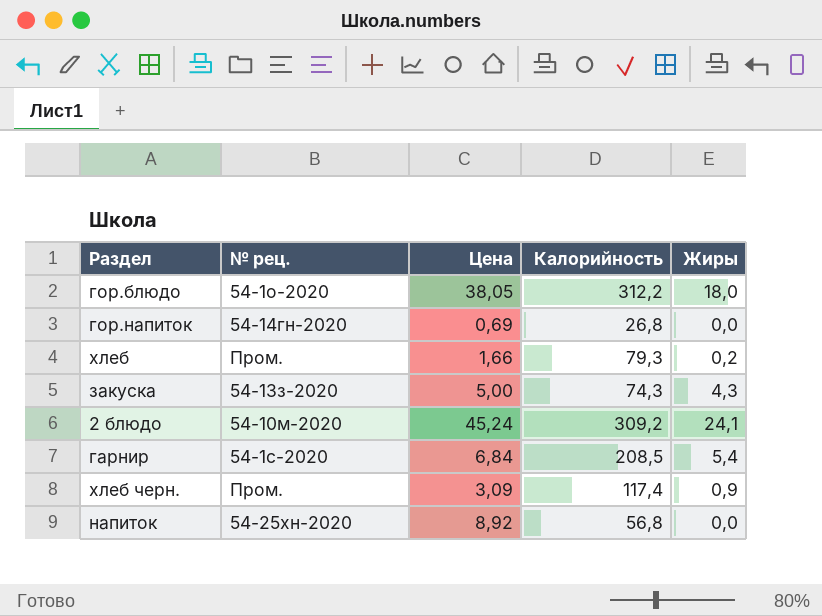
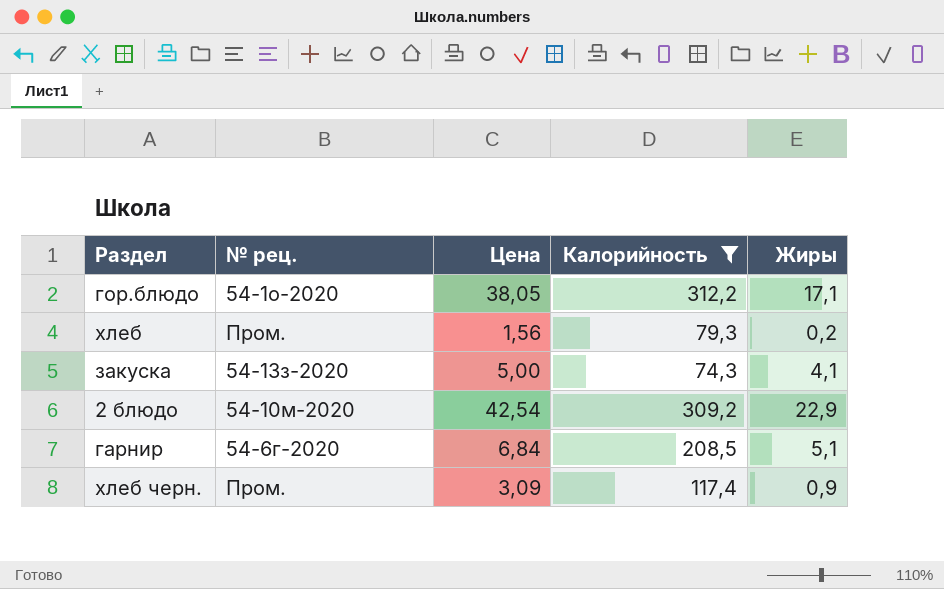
filter: none -> Калорийность >= 74,3
гор.блюдо | Жиры: 18,0 -> 17,1
хлеб | Цена: 1,66 -> 1,56
закуска | Жиры: 4,3 -> 4,1
2 блюдо | Цена: 45,24 -> 42,54
2 блюдо | Жиры: 24,1 -> 22,9
гарнир | № рец.: 54-1с-2020 -> 54-6г-2020
гарнир | Жиры: 5,4 -> 5,1

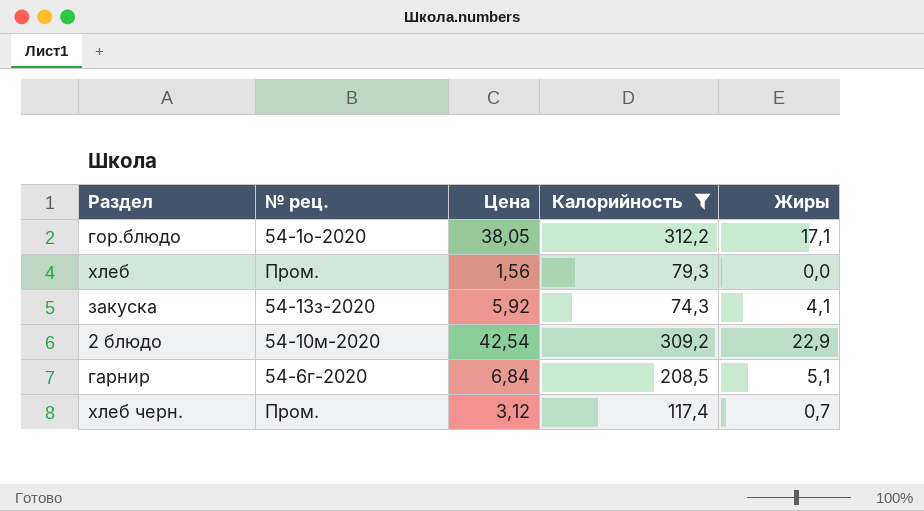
хлеб | Жиры: 0,2 -> 0,0
закуска | Цена: 5,00 -> 5,92
хлеб черн. | Цена: 3,09 -> 3,12
хлеб черн. | Жиры: 0,9 -> 0,7

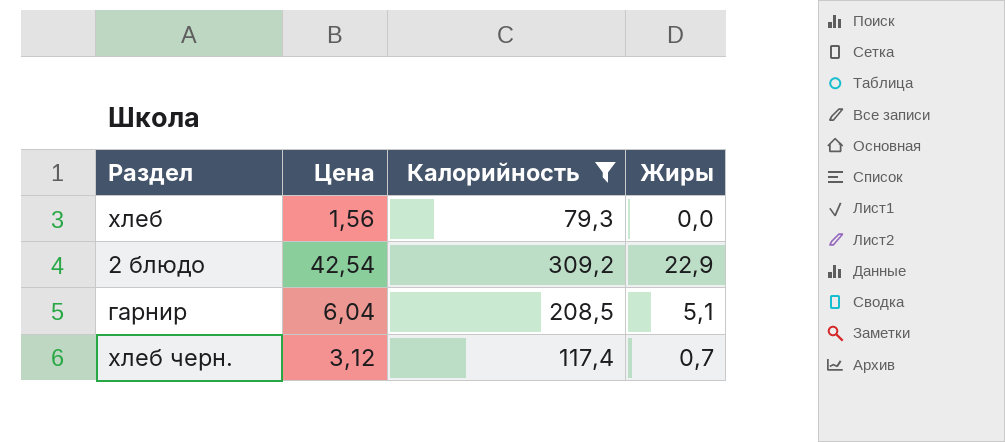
column № рец. | position: 2 -> none
row гор.блюдо: 54-1о-2020 | 38,05 | 312,2 | 17,1 -> none
row закуска: 54-13з-2020 | 5,92 | 74,3 | 4,1 -> none
гарнир | Цена: 6,84 -> 6,04

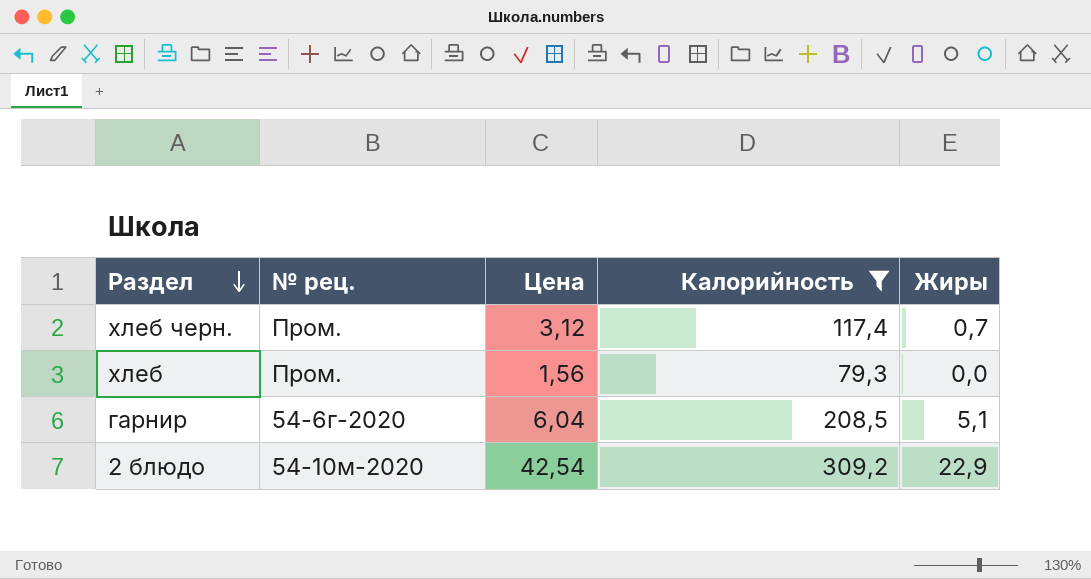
row order: none -> Раздел descending
column № рец. | position: none -> 2

